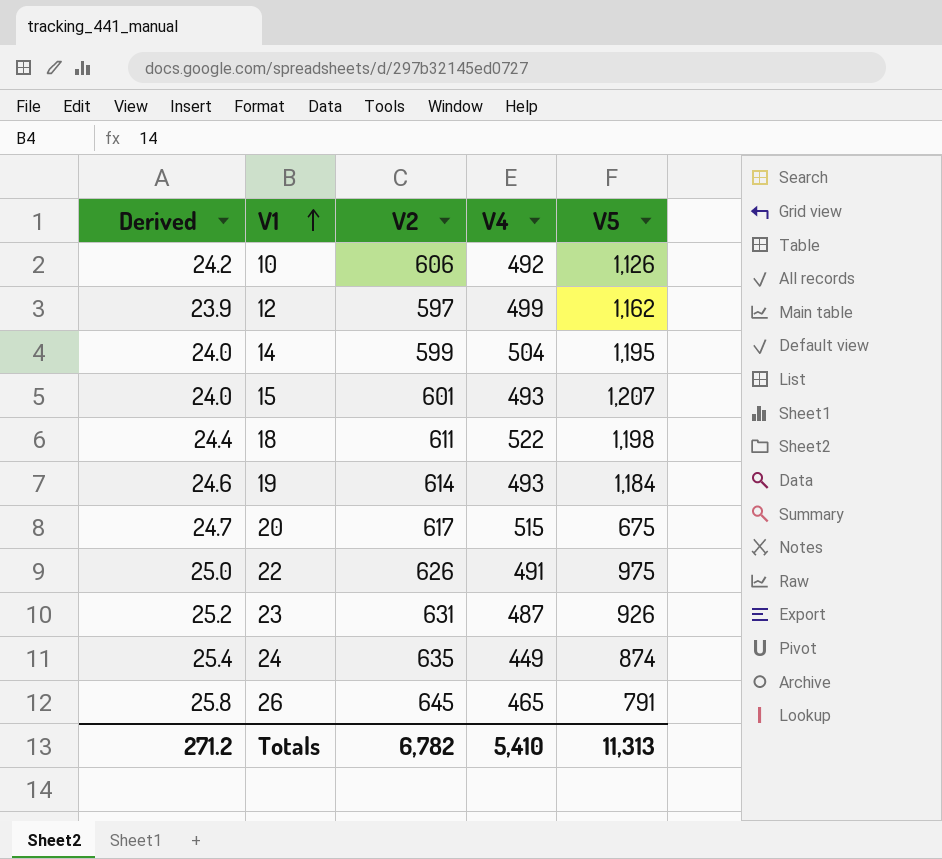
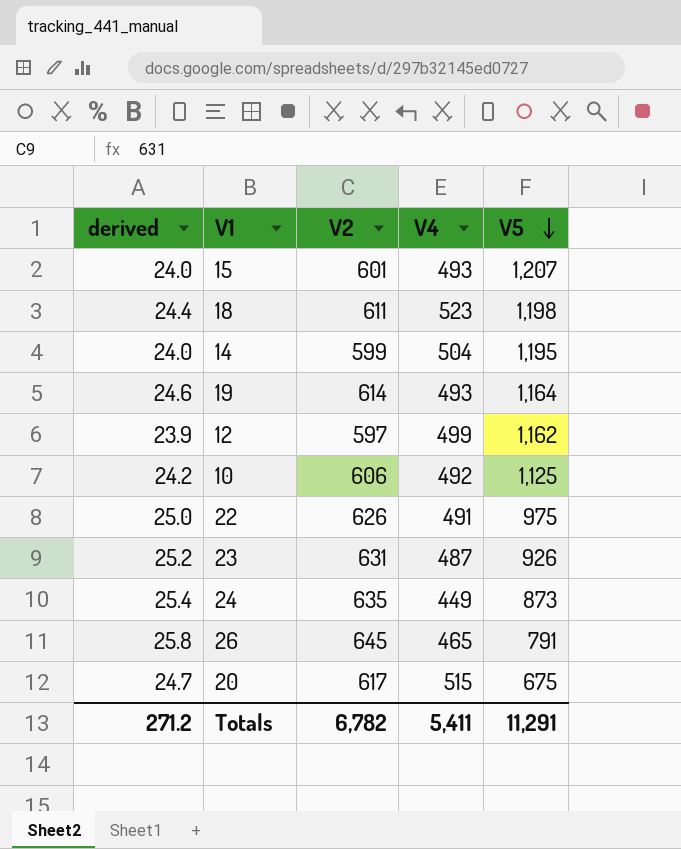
row order: V1 ascending -> V5 descending
column name: Derived -> derived
18 | V4: 522 -> 523
19 | V5: 1,184 -> 1,164
10 | V5: 1,126 -> 1,125
24 | V5: 874 -> 873
Totals | V4: 5,410 -> 5,411
Totals | V5: 11,313 -> 11,291

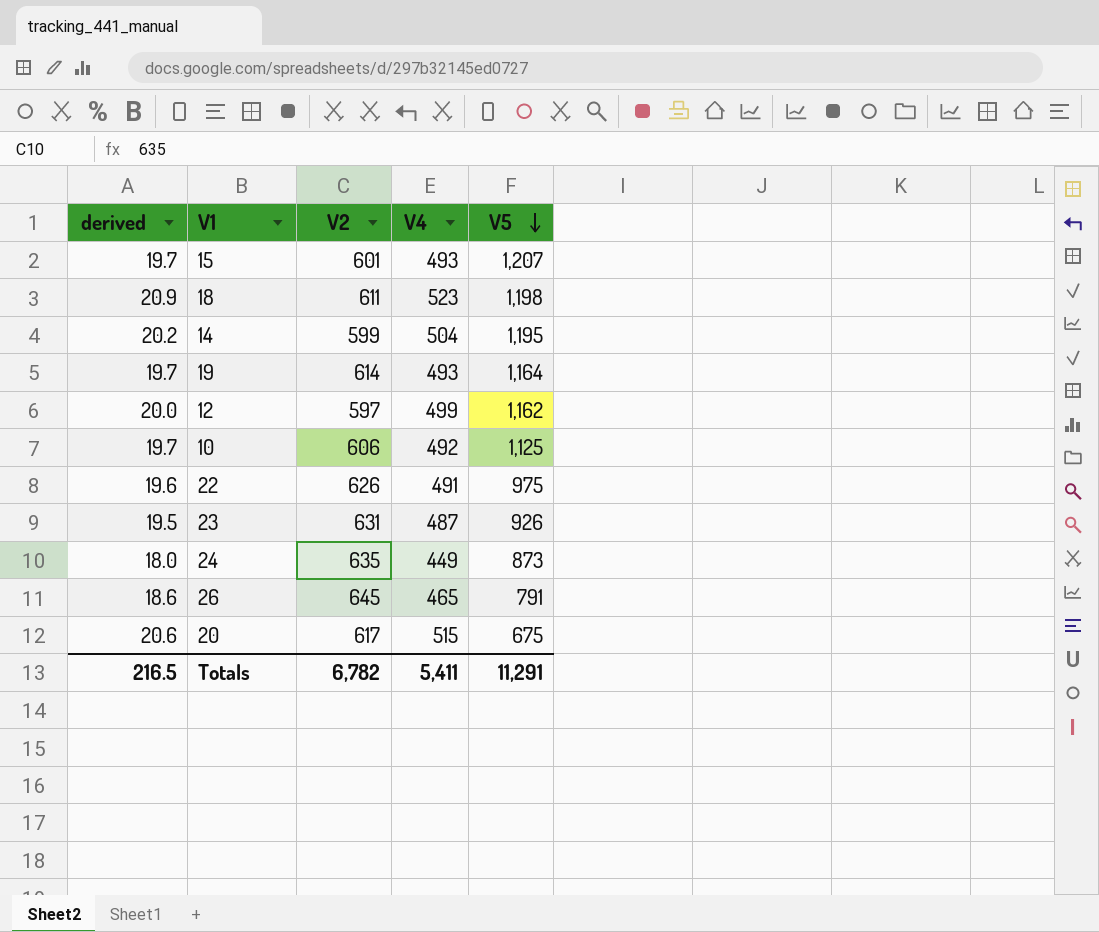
column derived | formula: [V2] * 0.04 -> [V4] * 0.04
Totals | derived: 271.2 -> 216.5

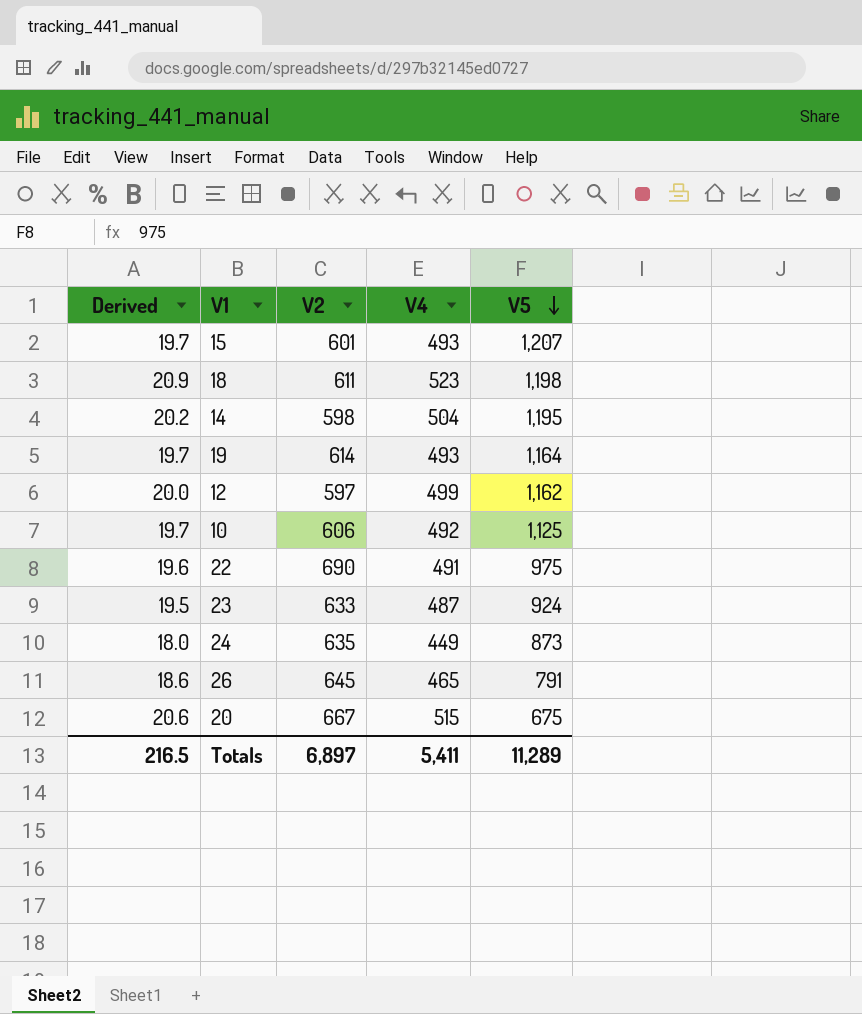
column name: derived -> Derived
14 | V2: 599 -> 598
22 | V2: 626 -> 690
23 | V2: 631 -> 633
23 | V5: 926 -> 924
20 | V2: 617 -> 667
Totals | V2: 6,782 -> 6,897
Totals | V5: 11,291 -> 11,289

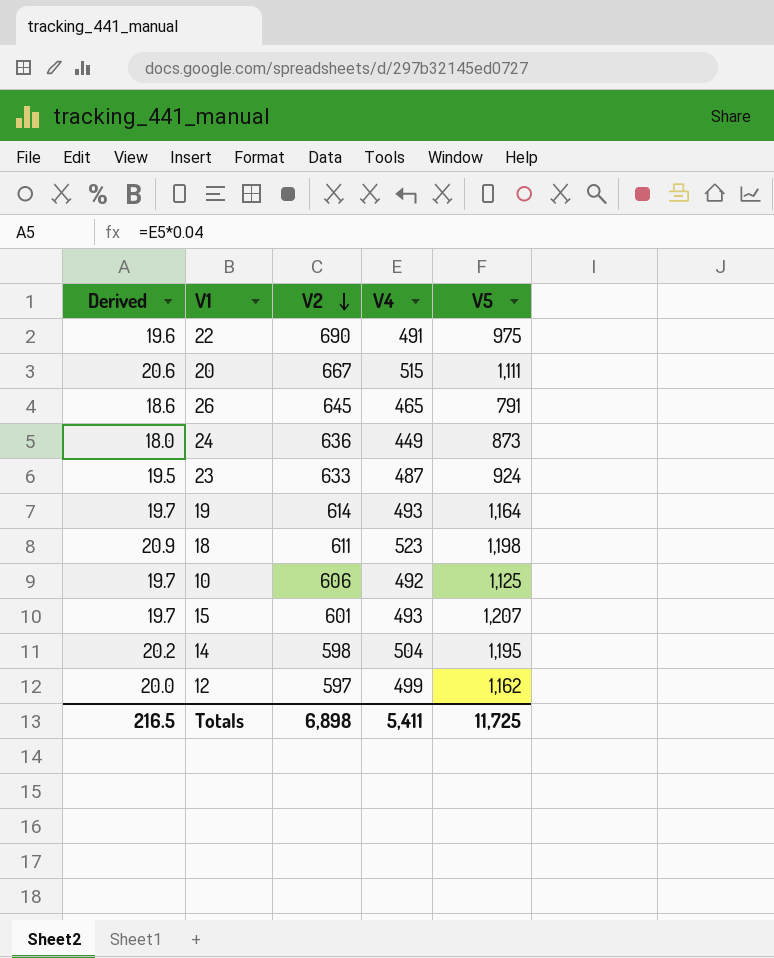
row order: V5 descending -> V2 descending
20 | V5: 675 -> 1,111
24 | V2: 635 -> 636
Totals | V2: 6,897 -> 6,898
Totals | V5: 11,289 -> 11,725

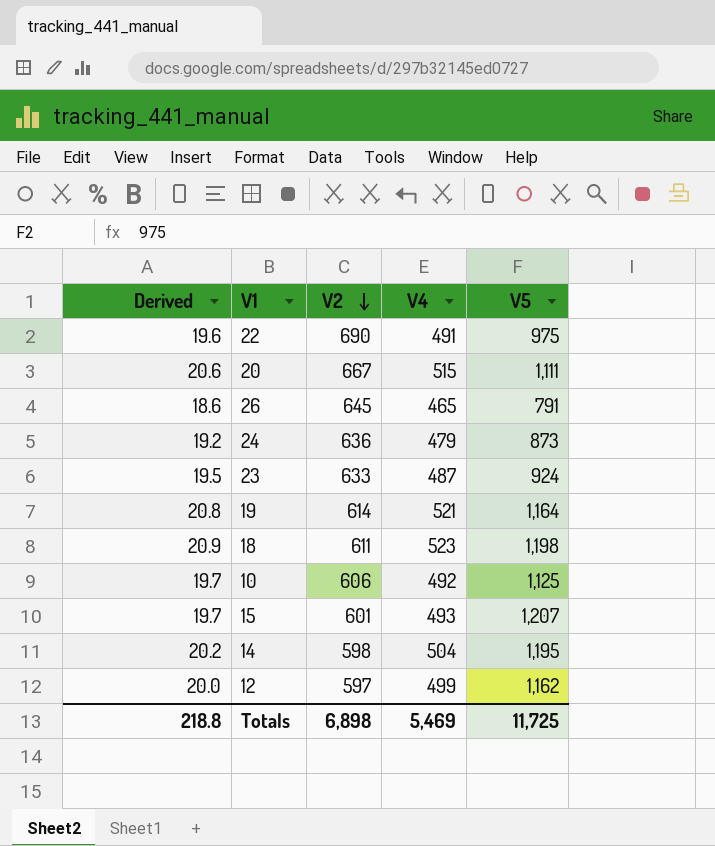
24 | Derived: 18.0 -> 19.2
24 | V4: 449 -> 479
19 | Derived: 19.7 -> 20.8
19 | V4: 493 -> 521
Totals | Derived: 216.5 -> 218.8
Totals | V4: 5,411 -> 5,469

